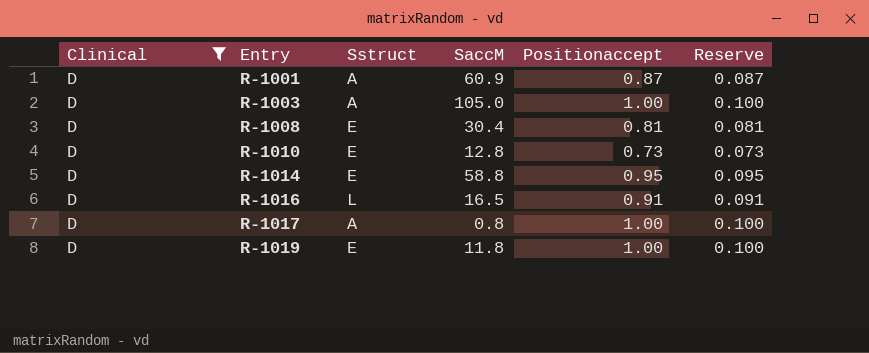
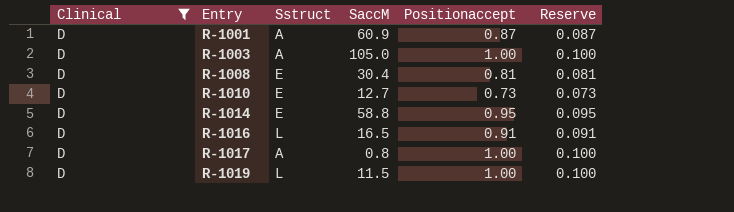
R-1010 | SaccM: 12.8 -> 12.7
R-1019 | Sstruct: E -> L
R-1019 | SaccM: 11.8 -> 11.5

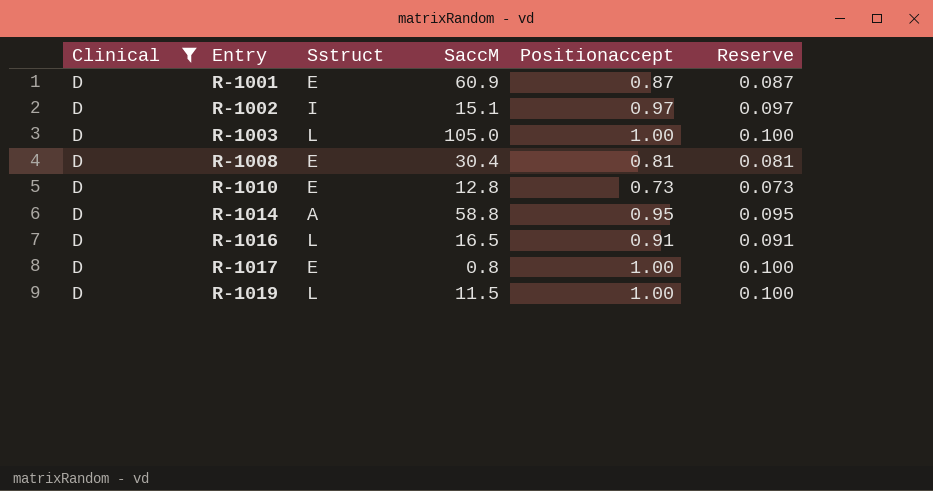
R-1001 | Sstruct: A -> E
row R-1002: none -> D | I | 15.1 | 0.97 | 0.097
R-1003 | Sstruct: A -> L
R-1010 | SaccM: 12.7 -> 12.8
R-1014 | Sstruct: E -> A
R-1017 | Sstruct: A -> E

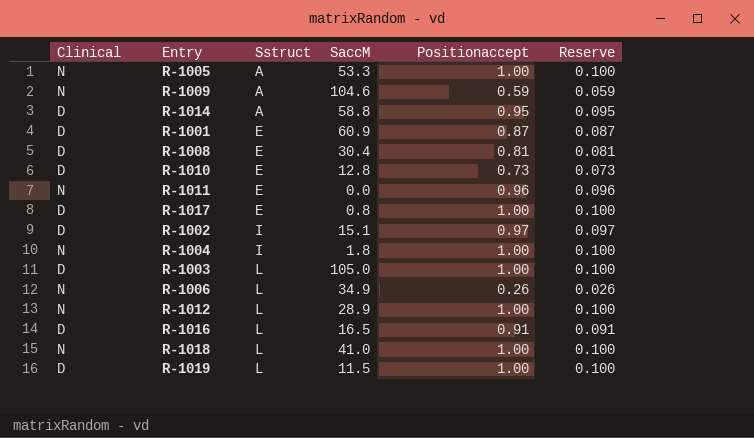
filter: Clinical = D -> none
row order: Entry ascending -> Sstruct ascending

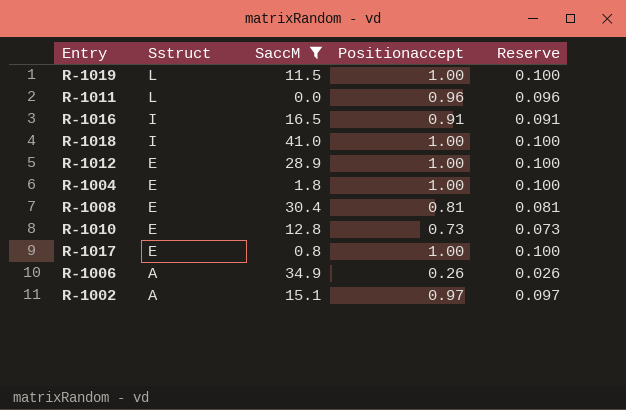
filter: none -> SaccM <= 41.0
row order: Sstruct ascending -> Sstruct descending
column Clinical | position: 1 -> none
R-1011 | Sstruct: E -> L
R-1016 | Sstruct: L -> I
R-1018 | Sstruct: L -> I
R-1012 | Sstruct: L -> E
R-1004 | Sstruct: I -> E
R-1006 | Sstruct: L -> A
R-1002 | Sstruct: I -> A

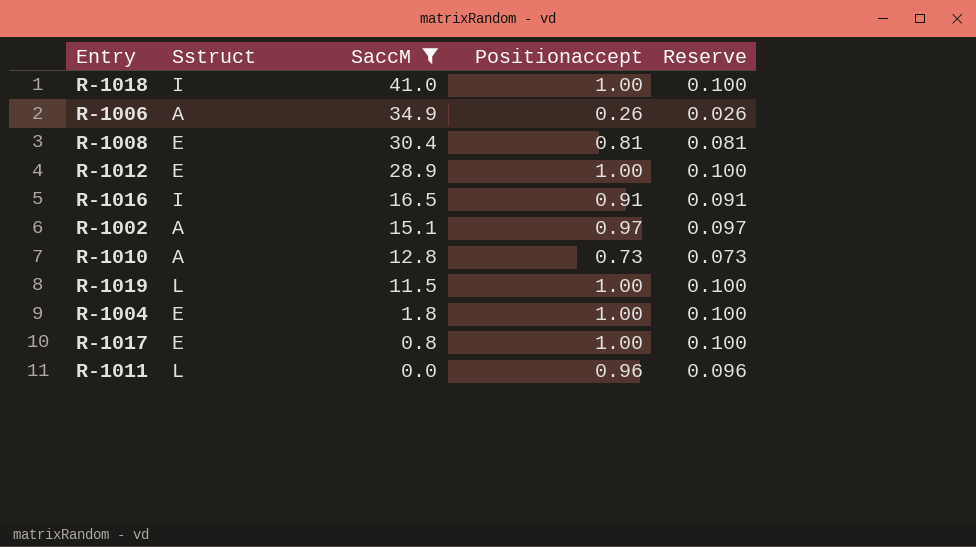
row order: Sstruct descending -> SaccM descending
R-1010 | Sstruct: E -> A

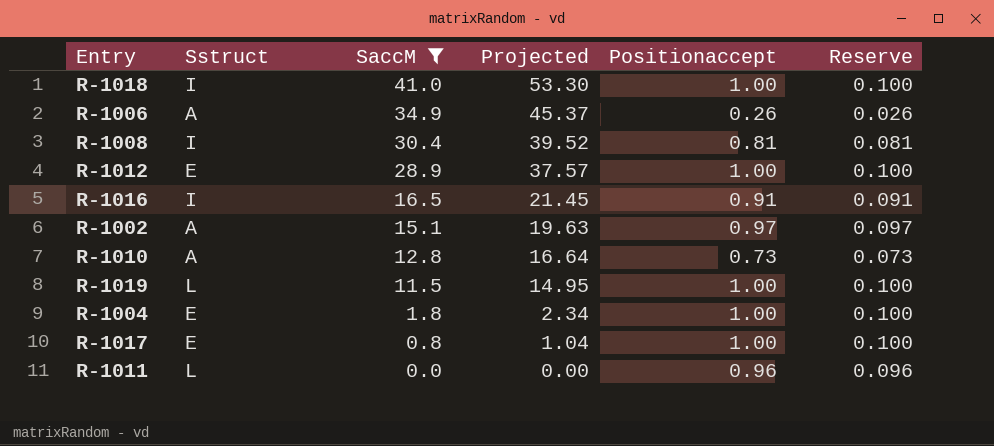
column Projected | formula: none -> [SaccM] * 1.3
R-1008 | Sstruct: E -> I

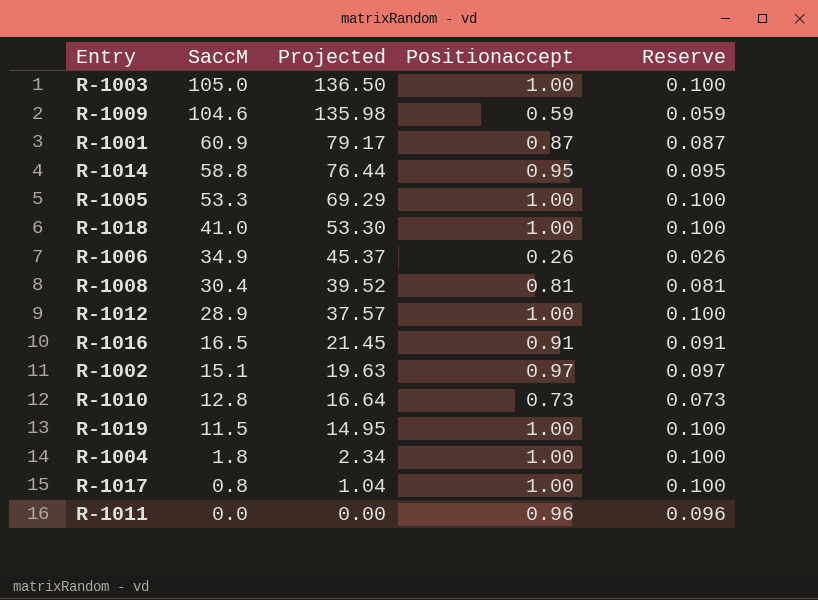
filter: SaccM <= 41.0 -> none
column Sstruct | position: 2 -> none

